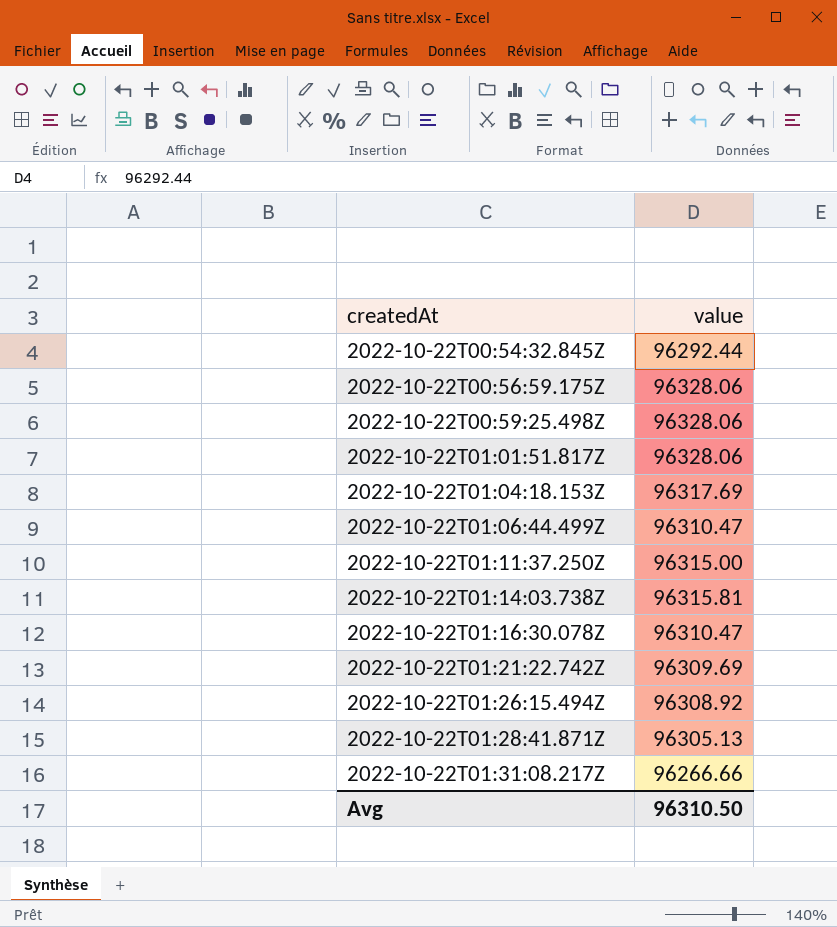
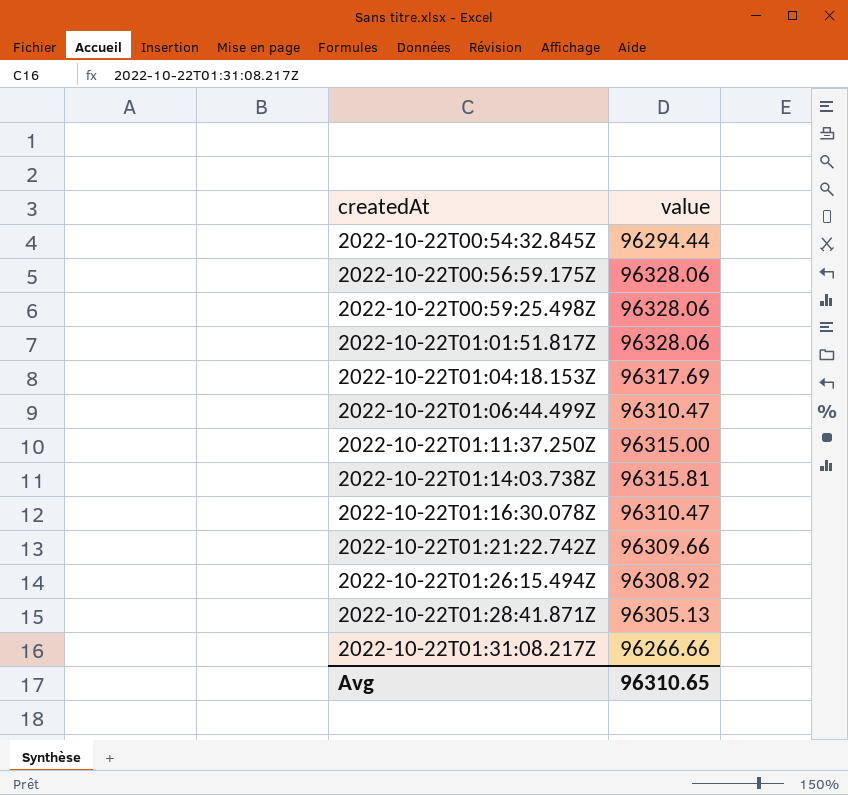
2022-10-22T00:54:32.845Z | value: 96292.44 -> 96294.44
2022-10-22T01:21:22.742Z | value: 96309.69 -> 96309.66
Avg | value: 96310.50 -> 96310.65

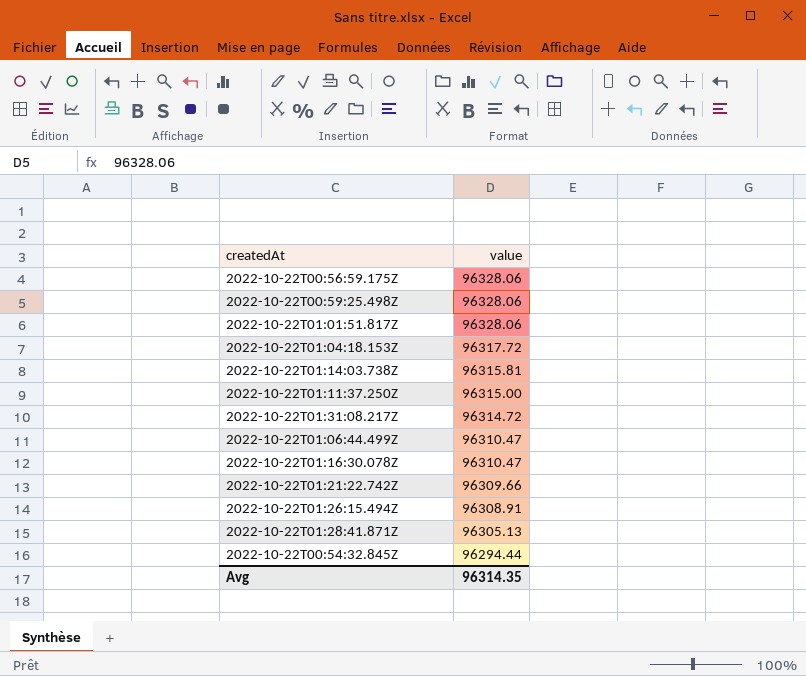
row order: createdAt ascending -> value descending
2022-10-22T01:04:18.153Z | value: 96317.69 -> 96317.72
2022-10-22T01:31:08.217Z | value: 96266.66 -> 96314.72
2022-10-22T01:26:15.494Z | value: 96308.92 -> 96308.91
Avg | value: 96310.65 -> 96314.35

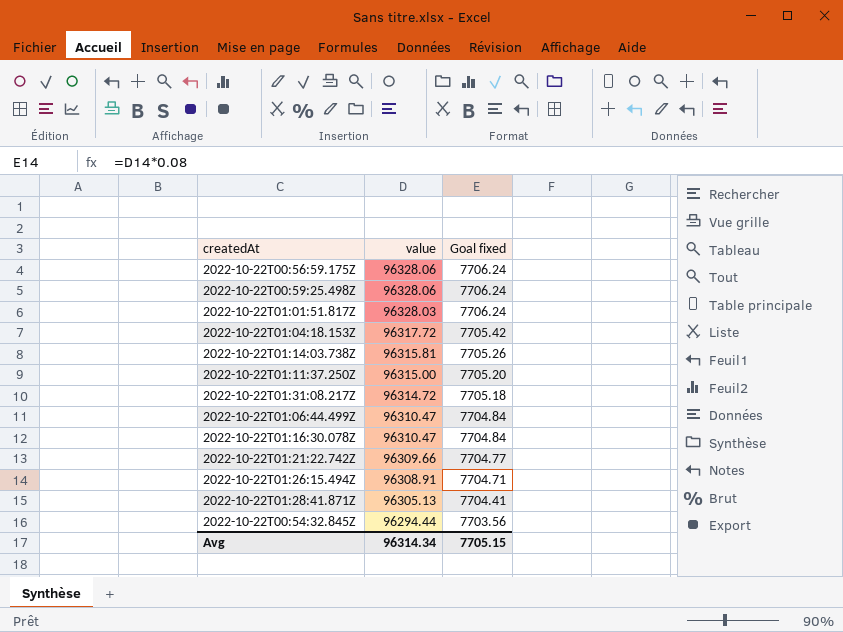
column Goal fixed | formula: none -> [value] * 0.08
2022-10-22T01:01:51.817Z | value: 96328.06 -> 96328.03
Avg | value: 96314.35 -> 96314.34

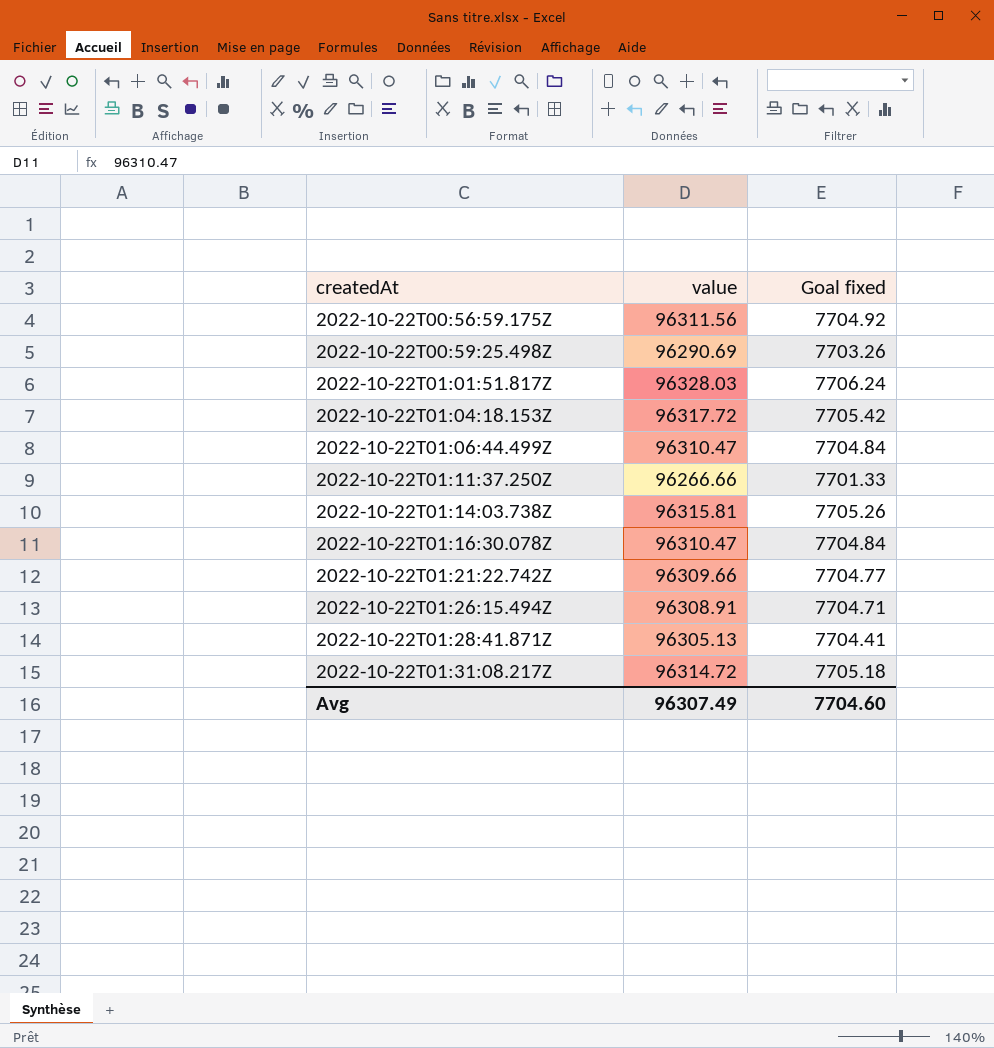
row order: value descending -> createdAt ascending
row 2022-10-22T00:54:32.845Z: 96294.44 | 7703.56 -> none
2022-10-22T00:56:59.175Z | value: 96328.06 -> 96311.56
2022-10-22T00:56:59.175Z | Goal fixed: 7706.24 -> 7704.92
2022-10-22T00:59:25.498Z | value: 96328.06 -> 96290.69
2022-10-22T00:59:25.498Z | Goal fixed: 7706.24 -> 7703.26
2022-10-22T01:11:37.250Z | value: 96315.00 -> 96266.66
2022-10-22T01:11:37.250Z | Goal fixed: 7705.20 -> 7701.33
Avg | value: 96314.34 -> 96307.49
Avg | Goal fixed: 7705.15 -> 7704.60

